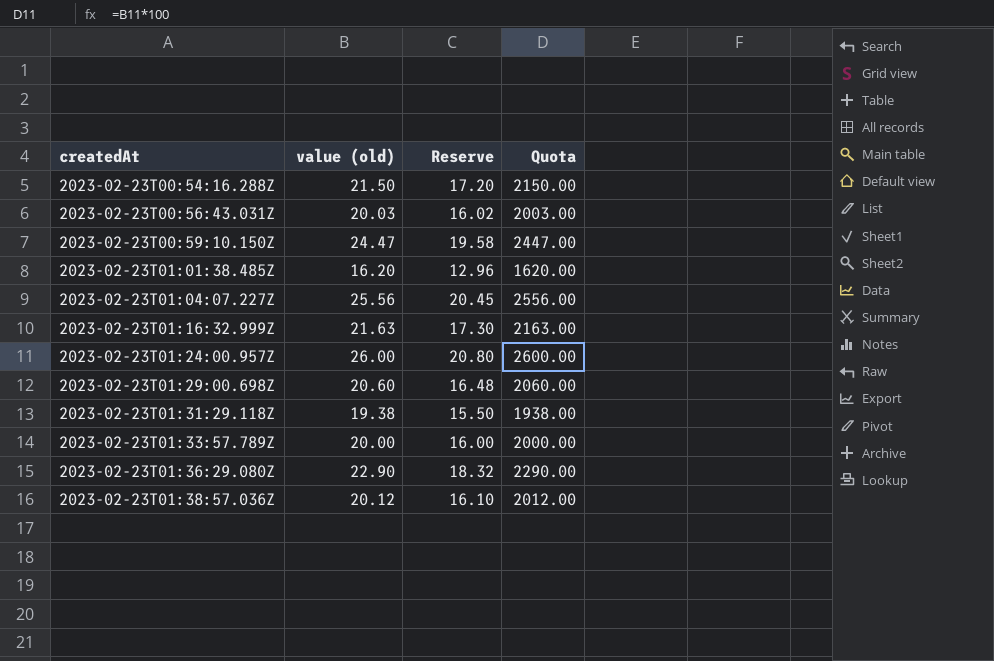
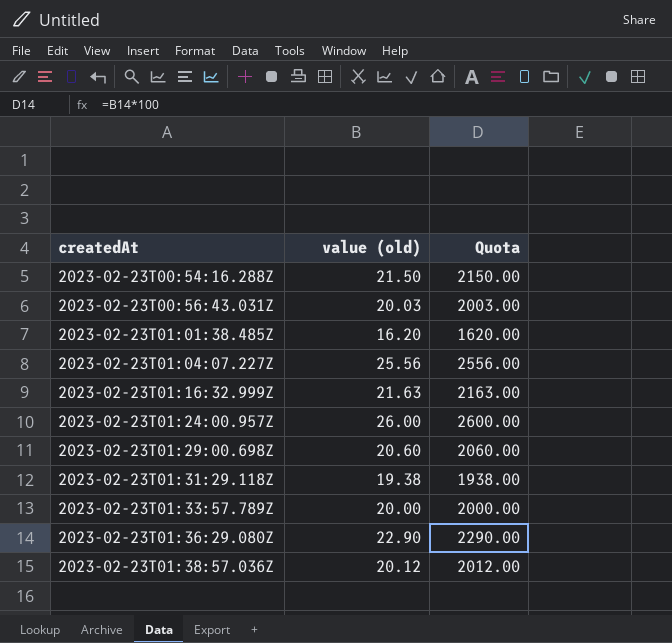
column Reserve | formula: [value (old)] * 0.8 -> none
row 2023-02-23T00:59:10.150Z: 24.47 | 19.58 | 2447.00 -> none

